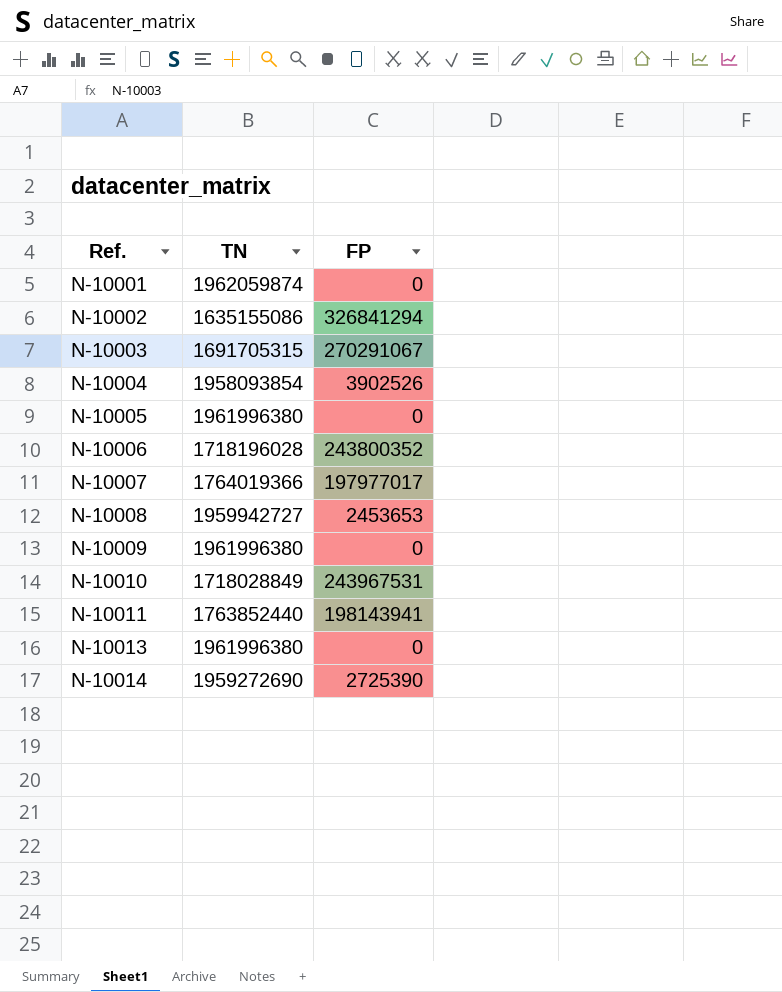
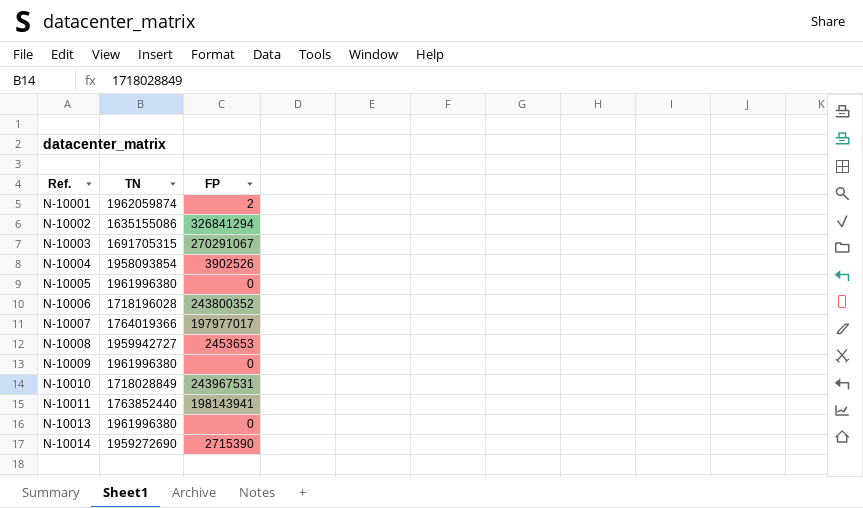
N-10001 | FP: 0 -> 2
N-10014 | FP: 2725390 -> 2715390

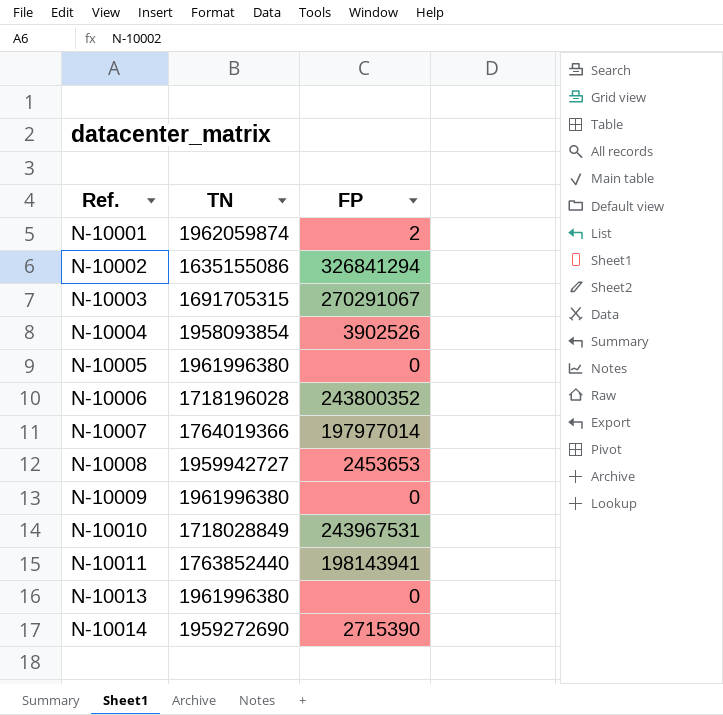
N-10007 | FP: 197977017 -> 197977014

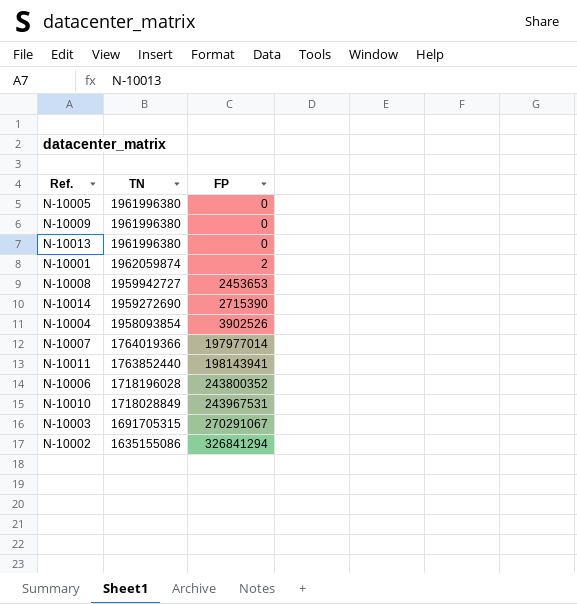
row order: Ref. ascending -> FP ascending

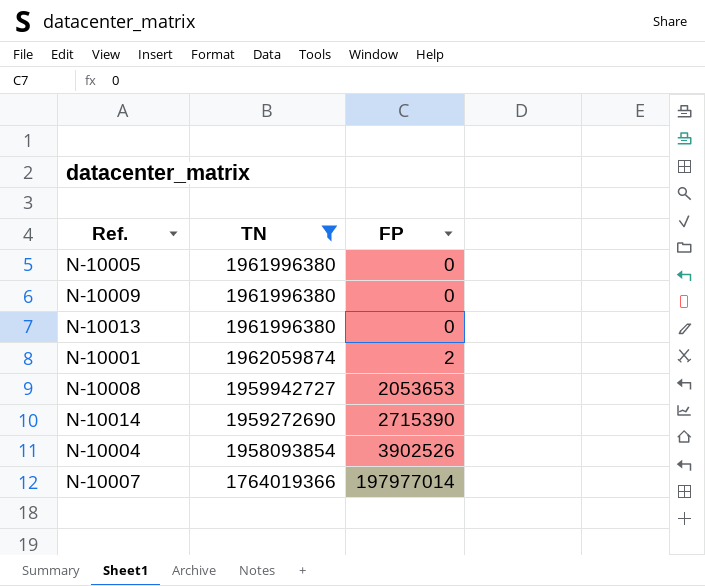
filter: none -> TN >= 1764019366
N-10008 | FP: 2453653 -> 2053653

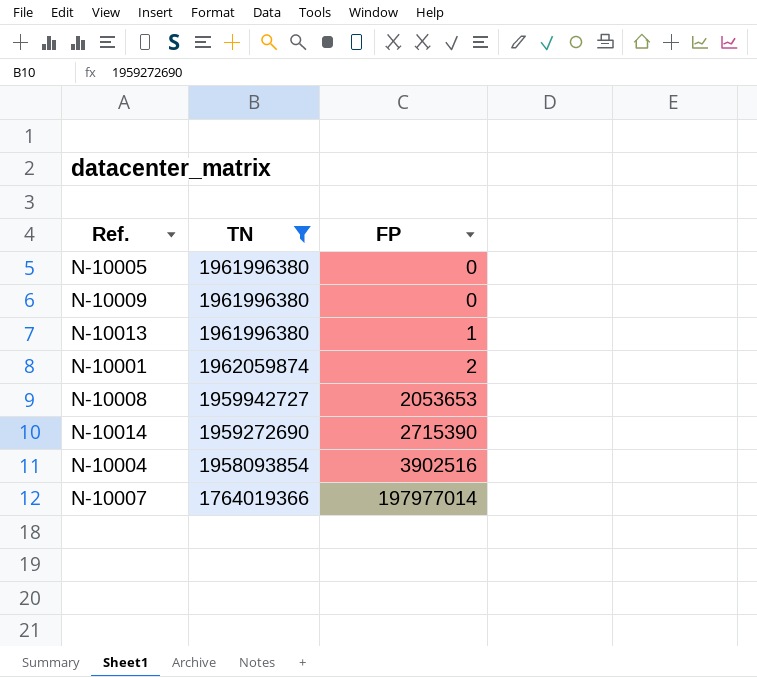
N-10013 | FP: 0 -> 1
N-10004 | FP: 3902526 -> 3902516

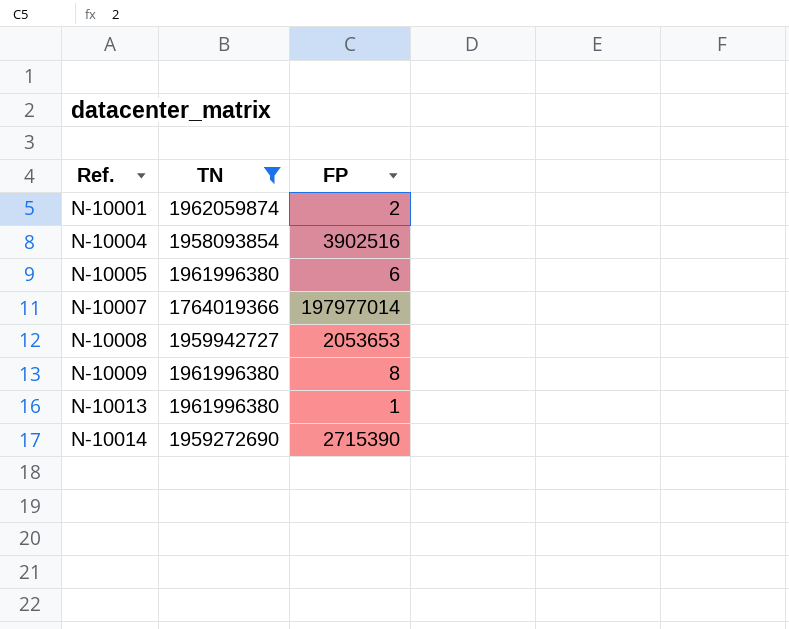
row order: FP ascending -> Ref. ascending
N-10005 | FP: 0 -> 6
N-10009 | FP: 0 -> 8

